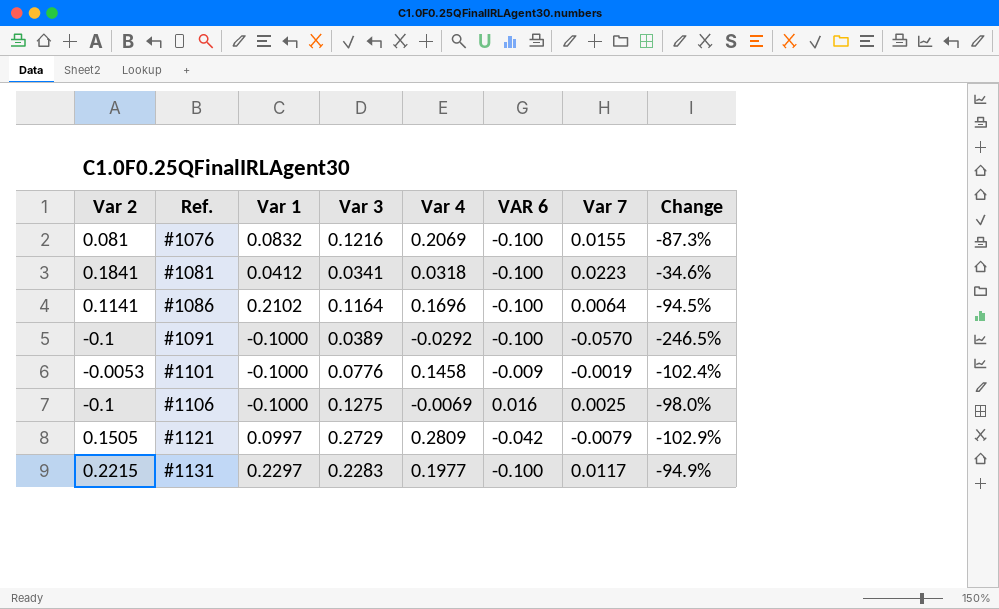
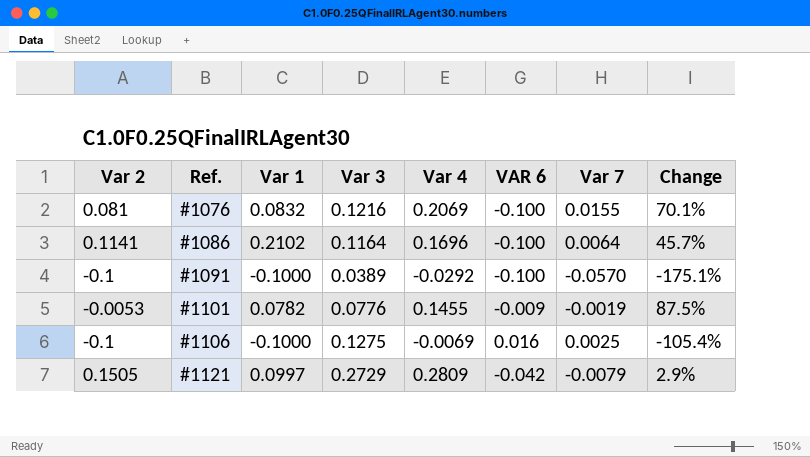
column Change | formula: ([Var 7] - [Var 3]) / [Var 3] -> ([Var 4] - [Var 3]) / [Var 3]
row #1081: 0.1841 | 0.0412 | 0.0341 | 0.0318 | -0.100 | 0.0223 | -34.6% -> none
row #1131: 0.2215 | 0.2297 | 0.2283 | 0.1977 | -0.100 | 0.0117 | -94.9% -> none
#1101 | Var 1: -0.1000 -> 0.0782
#1101 | Var 4: 0.1458 -> 0.1455

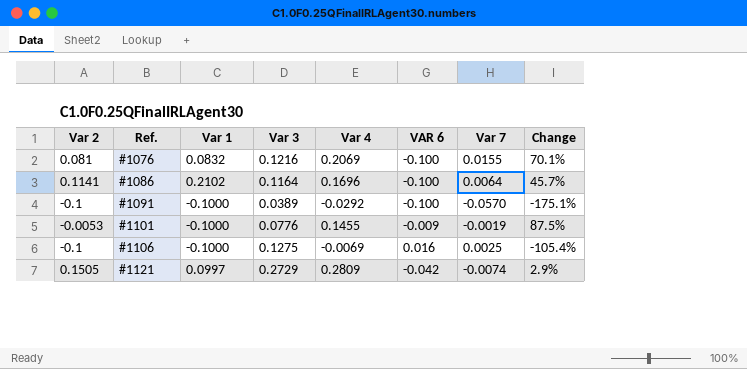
#1101 | Var 1: 0.0782 -> -0.1000
#1121 | Var 7: -0.0079 -> -0.0074

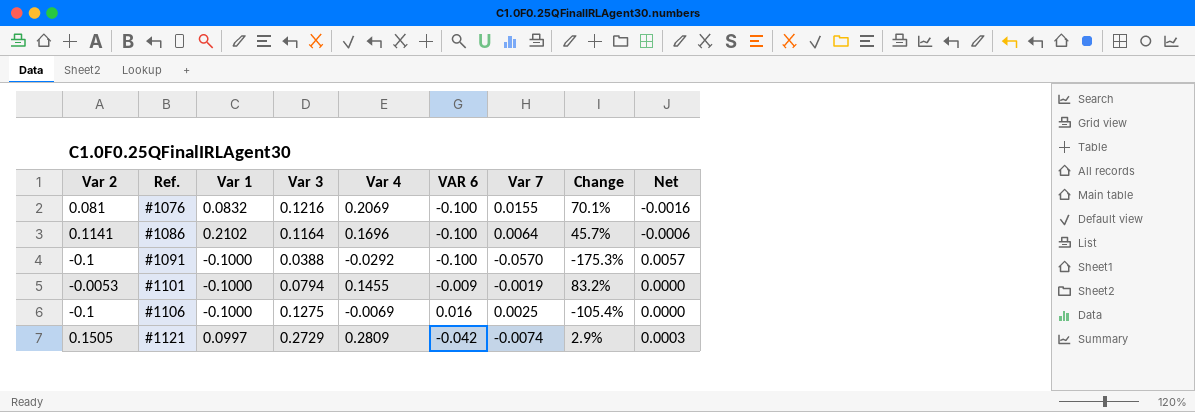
column Net | formula: none -> [VAR 6] * [Var 7]
#1091 | Var 3: 0.0389 -> 0.0388
#1091 | Change: -175.1% -> -175.3%
#1101 | Var 3: 0.0776 -> 0.0794
#1101 | Change: 87.5% -> 83.2%

